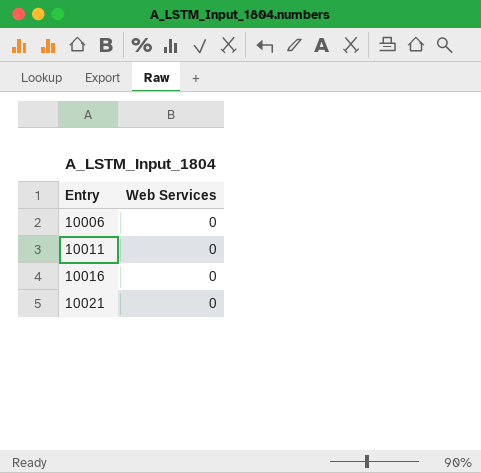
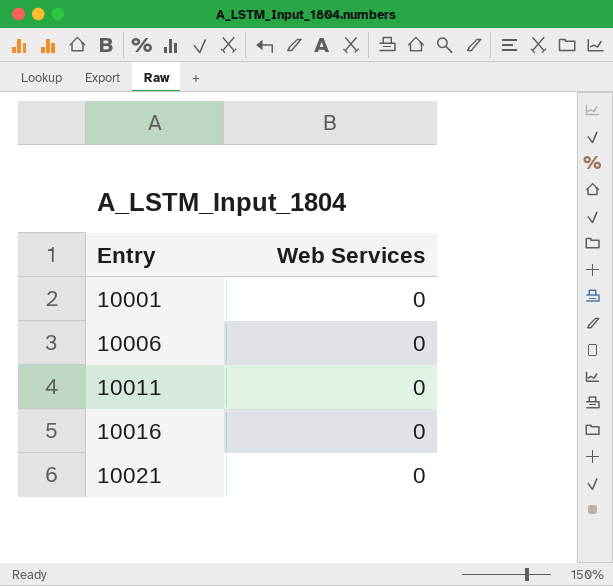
row 10001: none -> 0

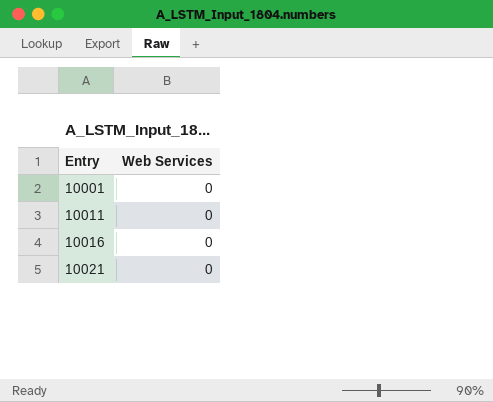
row 10006: 0 -> none

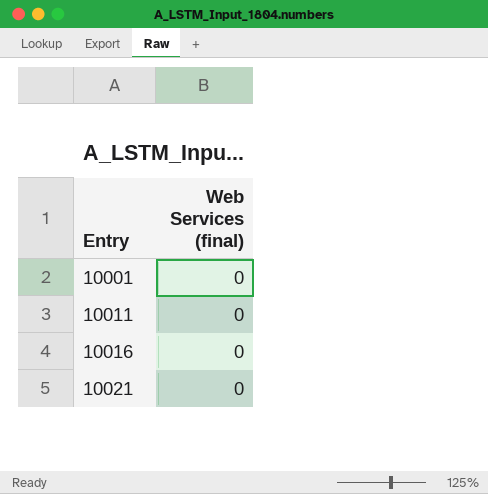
column name: Web Services -> Web Services (final)

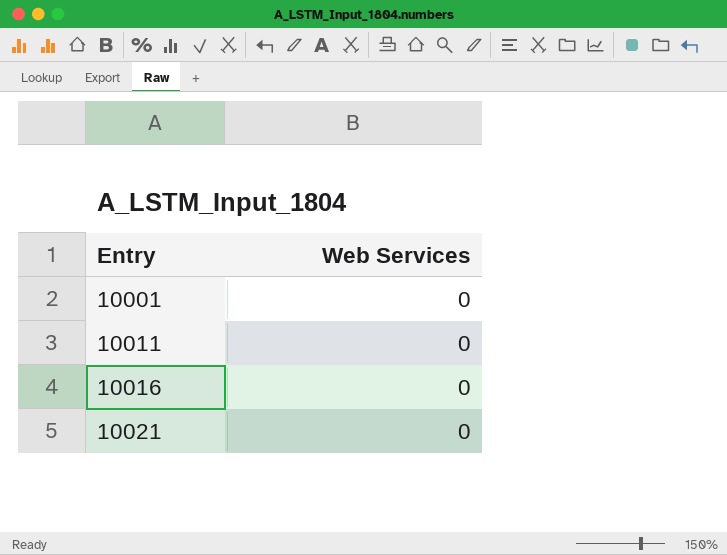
column name: Web Services (final) -> Web Services

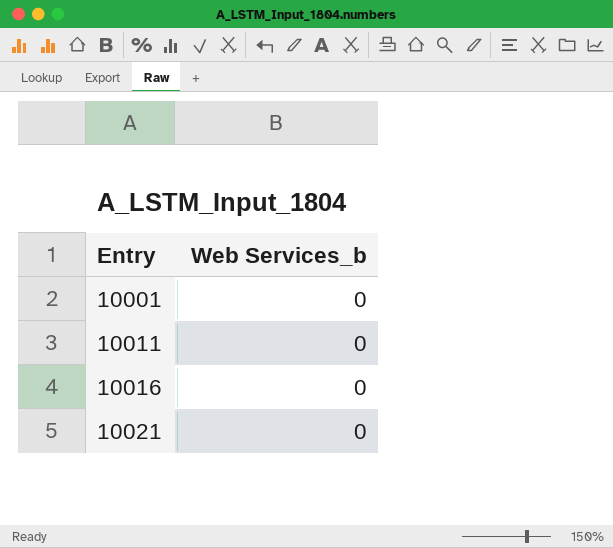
column name: Web Services -> Web Services_b

